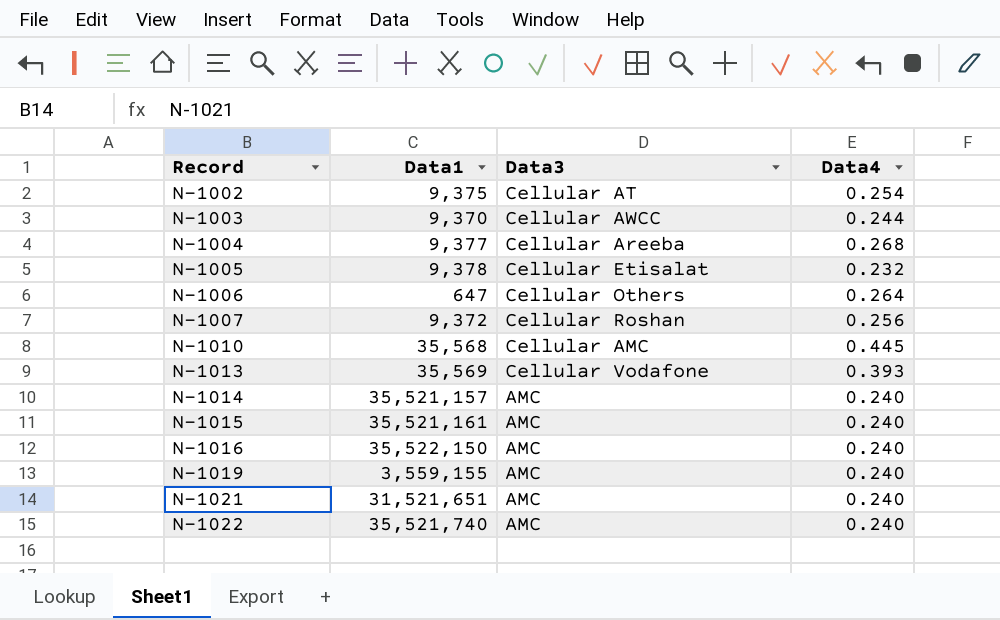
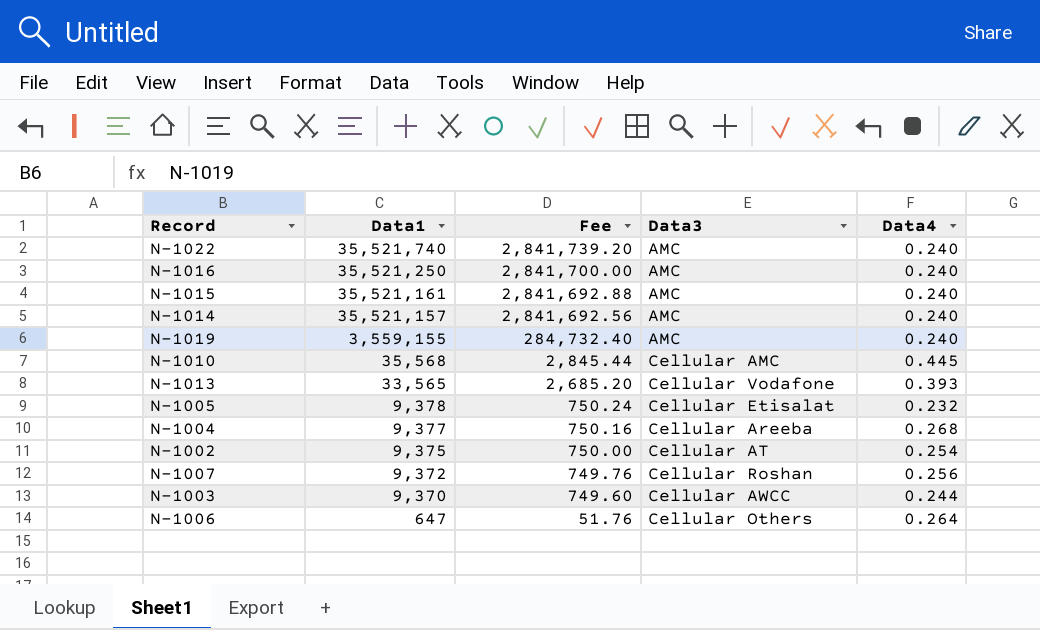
row order: Record ascending -> Data1 descending
column Fee | formula: none -> [Data1] * 0.08
row N-1021: 31,521,651 | AMC | 0.240 -> none
N-1016 | Data1: 35,522,150 -> 35,521,250
N-1013 | Data1: 35,569 -> 33,565

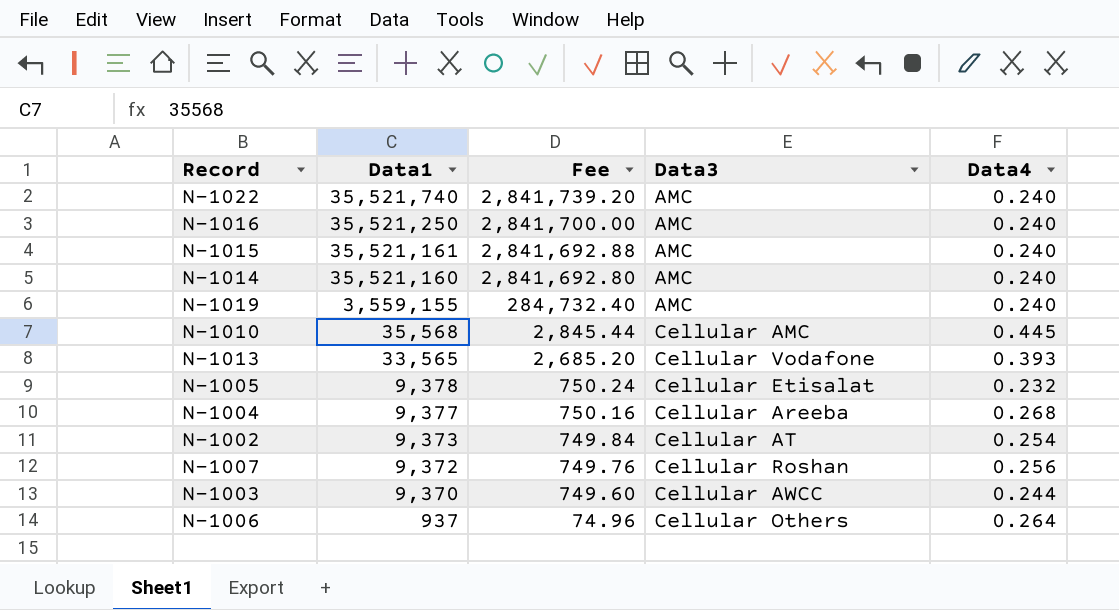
N-1014 | Data1: 35,521,157 -> 35,521,160
N-1014 | Fee: 2,841,692.56 -> 2,841,692.80
N-1002 | Data1: 9,375 -> 9,373
N-1002 | Fee: 750.00 -> 749.84
N-1006 | Data1: 647 -> 937
N-1006 | Fee: 51.76 -> 74.96

